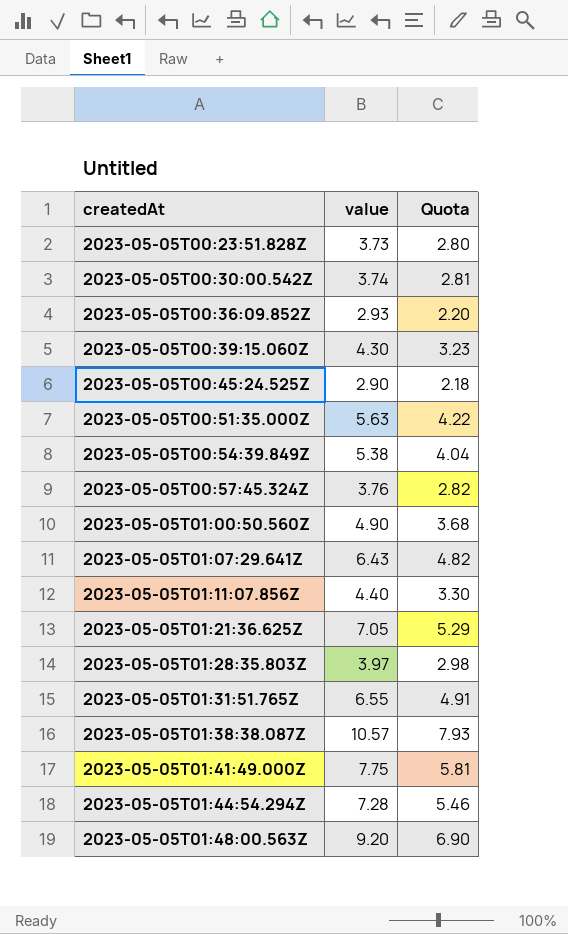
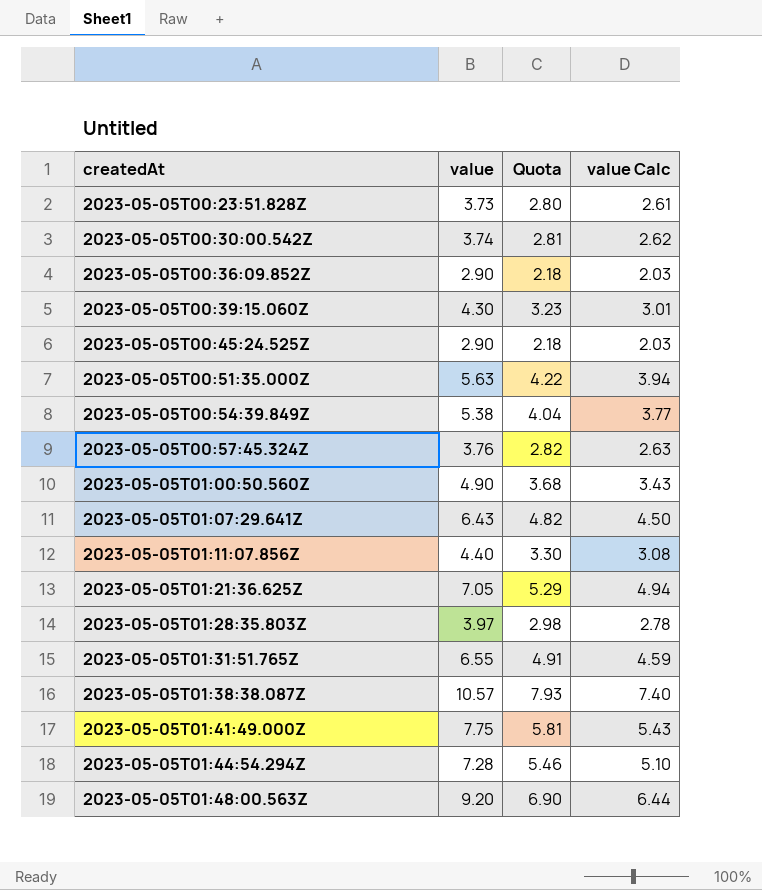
column value Calc | formula: none -> [value] * 0.7
2023-05-05T00:36:09.852Z | value: 2.93 -> 2.90
2023-05-05T00:36:09.852Z | Quota: 2.20 -> 2.18

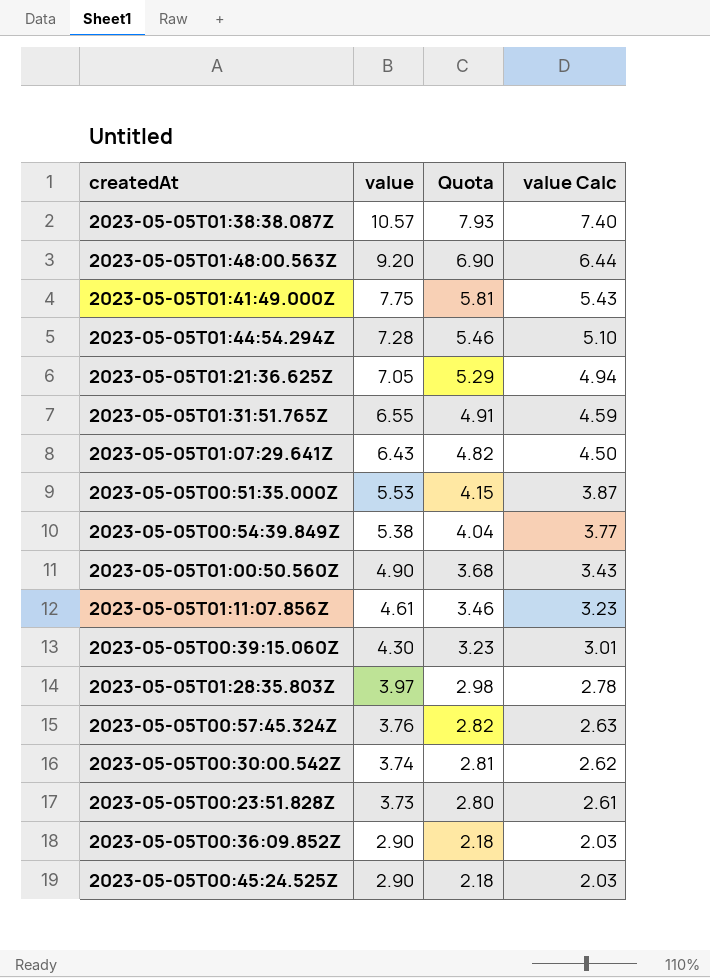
row order: createdAt ascending -> value descending
2023-05-05T00:51:35.000Z | value: 5.63 -> 5.53
2023-05-05T00:51:35.000Z | Quota: 4.22 -> 4.15
2023-05-05T00:51:35.000Z | value Calc: 3.94 -> 3.87
2023-05-05T01:11:07.856Z | value: 4.40 -> 4.61
2023-05-05T01:11:07.856Z | Quota: 3.30 -> 3.46
2023-05-05T01:11:07.856Z | value Calc: 3.08 -> 3.23

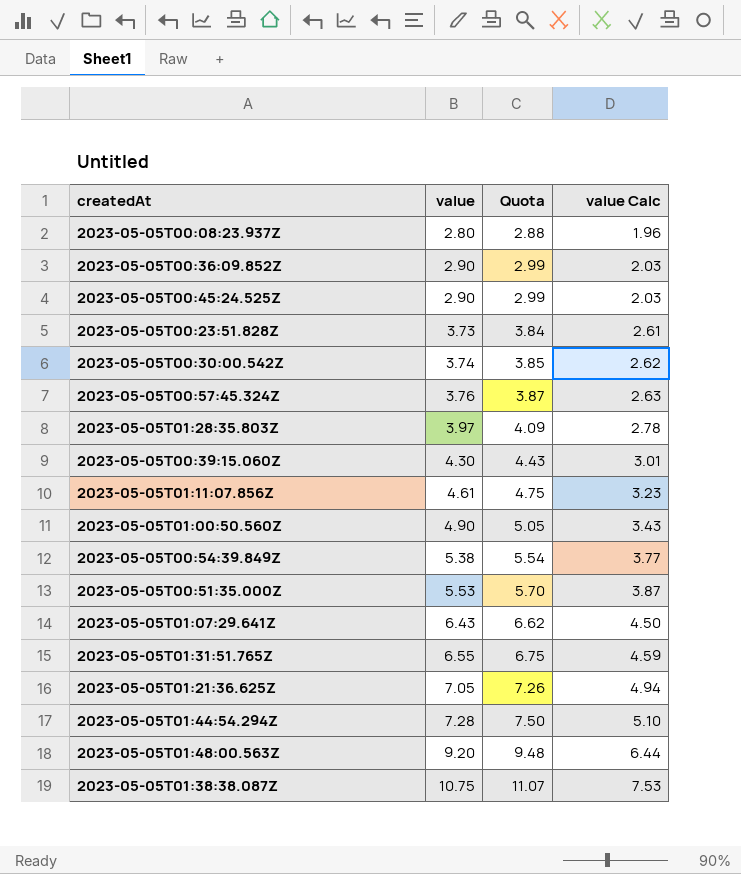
row order: value descending -> value ascending
column Quota | formula: [value] * 0.75 -> [value] * 1.03
row 2023-05-05T01:41:49.000Z: 7.75 | 5.81 | 5.43 -> none
row 2023-05-05T00:08:23.937Z: none -> 2.80 | 2.88 | 1.96
2023-05-05T01:38:38.087Z | value: 10.57 -> 10.75
2023-05-05T01:38:38.087Z | value Calc: 7.40 -> 7.53

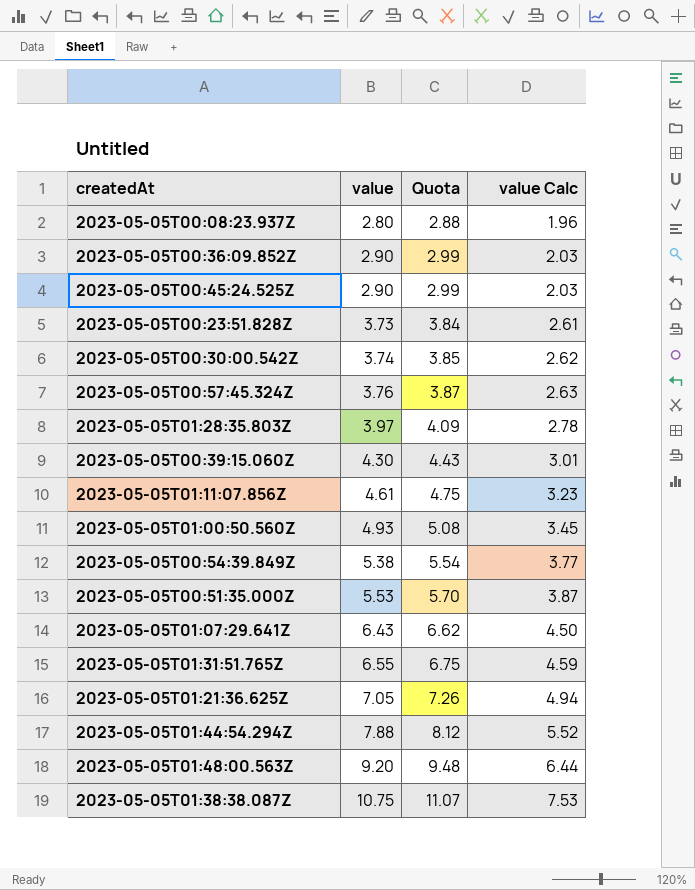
2023-05-05T01:00:50.560Z | value: 4.90 -> 4.93
2023-05-05T01:00:50.560Z | Quota: 5.05 -> 5.08
2023-05-05T01:00:50.560Z | value Calc: 3.43 -> 3.45
2023-05-05T01:44:54.294Z | value: 7.28 -> 7.88
2023-05-05T01:44:54.294Z | Quota: 7.50 -> 8.12
2023-05-05T01:44:54.294Z | value Calc: 5.10 -> 5.52

